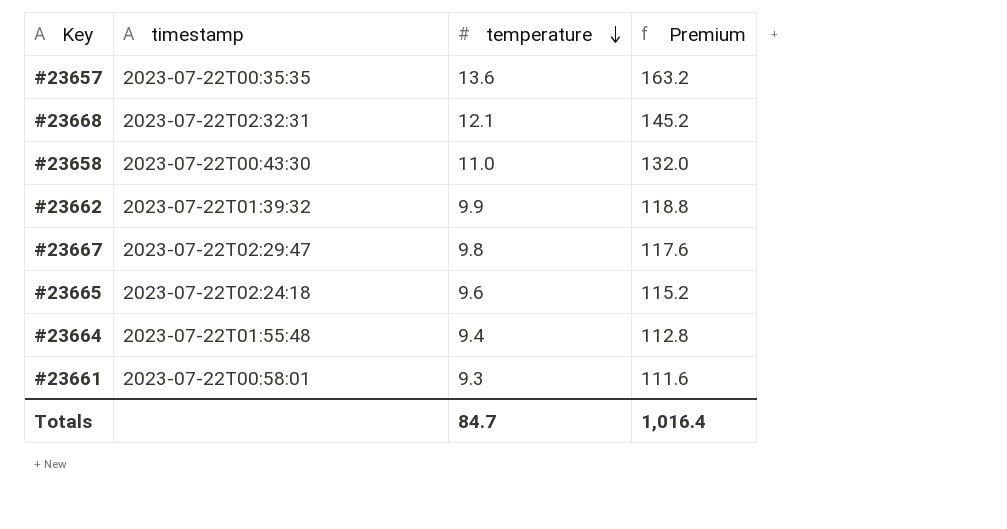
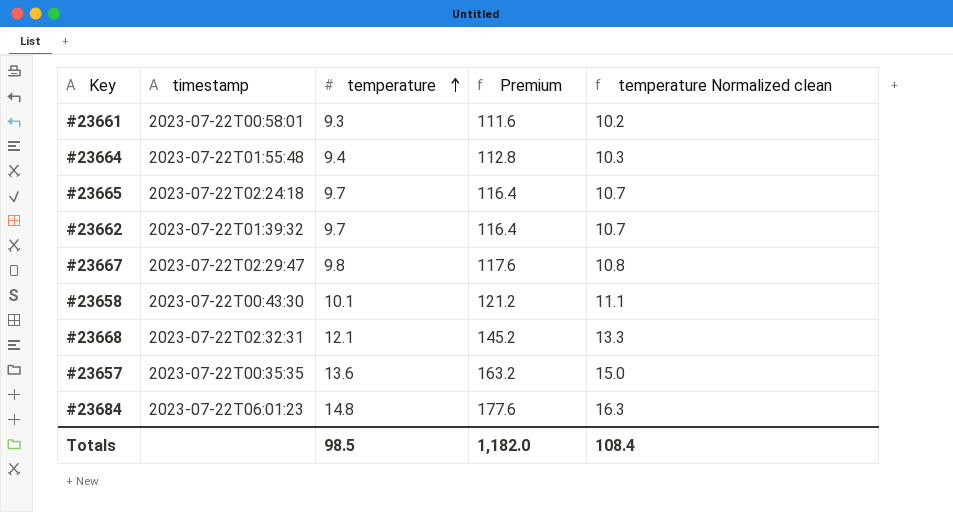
row order: temperature descending -> temperature ascending
column temperature Normalized clean | formula: none -> [temperature] * 1.1
#23665 | temperature: 9.6 -> 9.7
#23665 | Premium: 115.2 -> 116.4
#23662 | temperature: 9.9 -> 9.7
#23662 | Premium: 118.8 -> 116.4
#23658 | temperature: 11.0 -> 10.1
#23658 | Premium: 132.0 -> 121.2
row #23684: none -> 2023-07-22T06:01:23 | 14.8 | 177.6 | 16.3
Totals | temperature: 84.7 -> 98.5
Totals | Premium: 1,016.4 -> 1,182.0

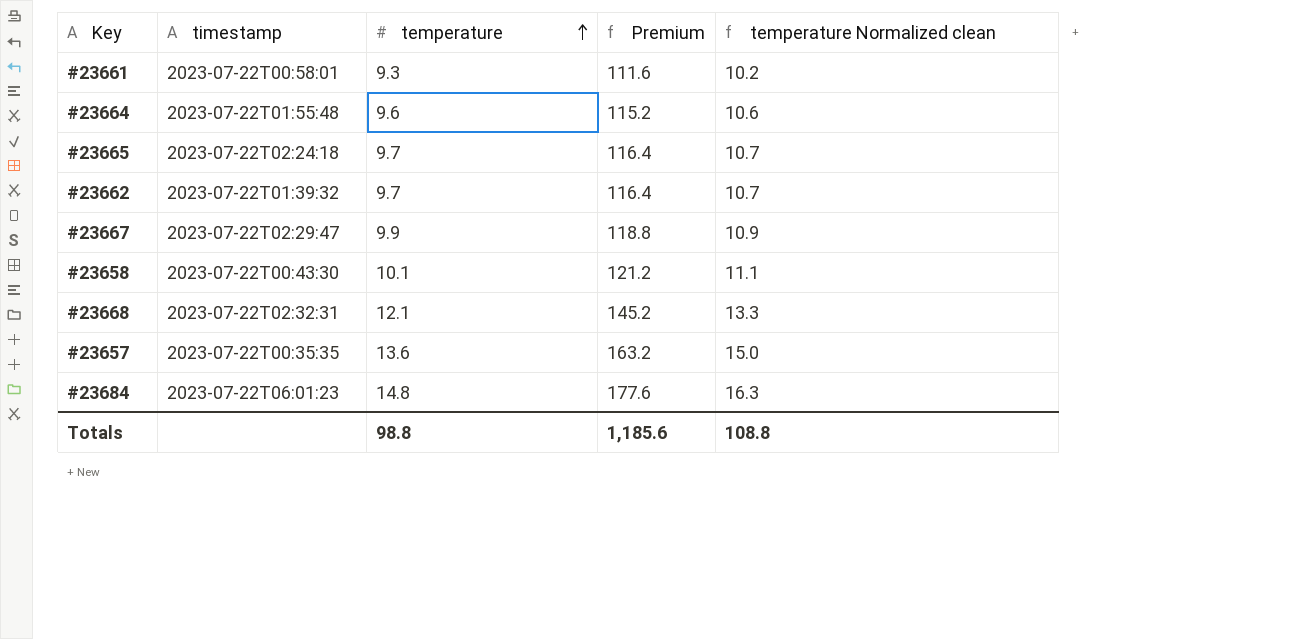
#23664 | temperature: 9.4 -> 9.6
#23664 | Premium: 112.8 -> 115.2
#23664 | temperature Normalized clean: 10.3 -> 10.6
#23667 | temperature: 9.8 -> 9.9
#23667 | Premium: 117.6 -> 118.8
#23667 | temperature Normalized clean: 10.8 -> 10.9
Totals | temperature: 98.5 -> 98.8
Totals | Premium: 1,182.0 -> 1,185.6
Totals | temperature Normalized clean: 108.4 -> 108.8

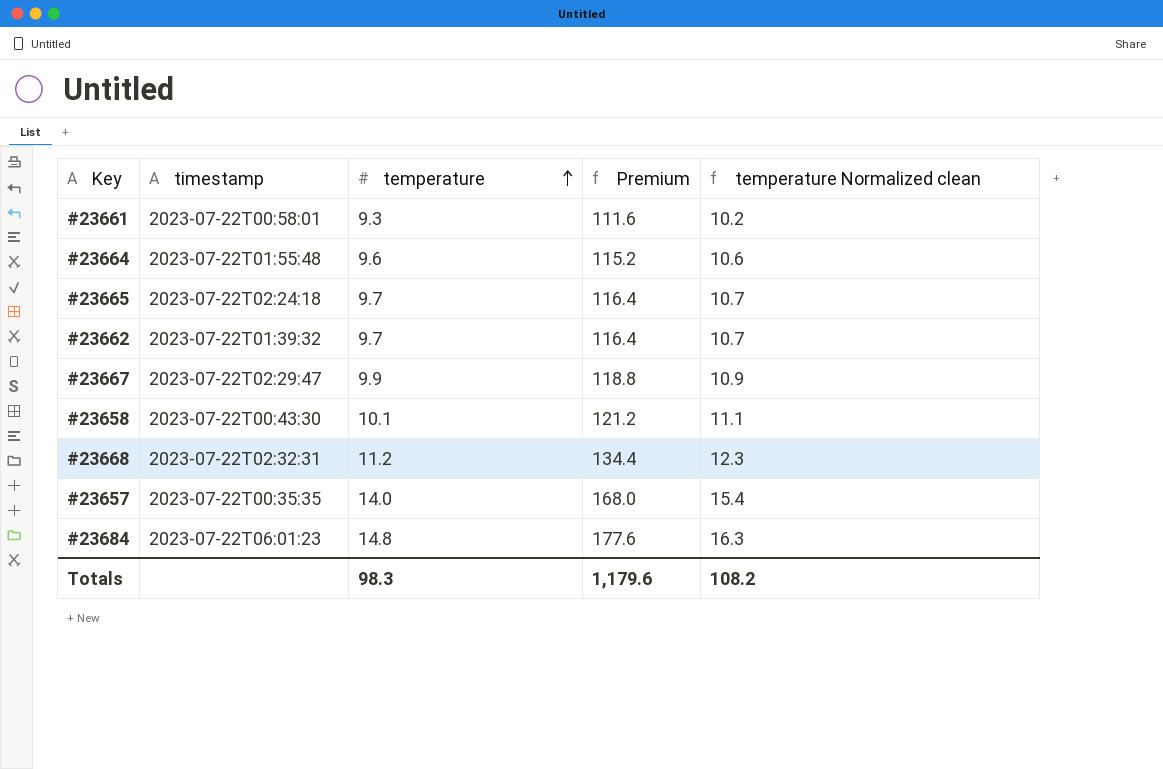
#23668 | temperature: 12.1 -> 11.2
#23668 | Premium: 145.2 -> 134.4
#23668 | temperature Normalized clean: 13.3 -> 12.3
#23657 | temperature: 13.6 -> 14.0
#23657 | Premium: 163.2 -> 168.0
#23657 | temperature Normalized clean: 15.0 -> 15.4
Totals | temperature: 98.8 -> 98.3
Totals | Premium: 1,185.6 -> 1,179.6
Totals | temperature Normalized clean: 108.8 -> 108.2

